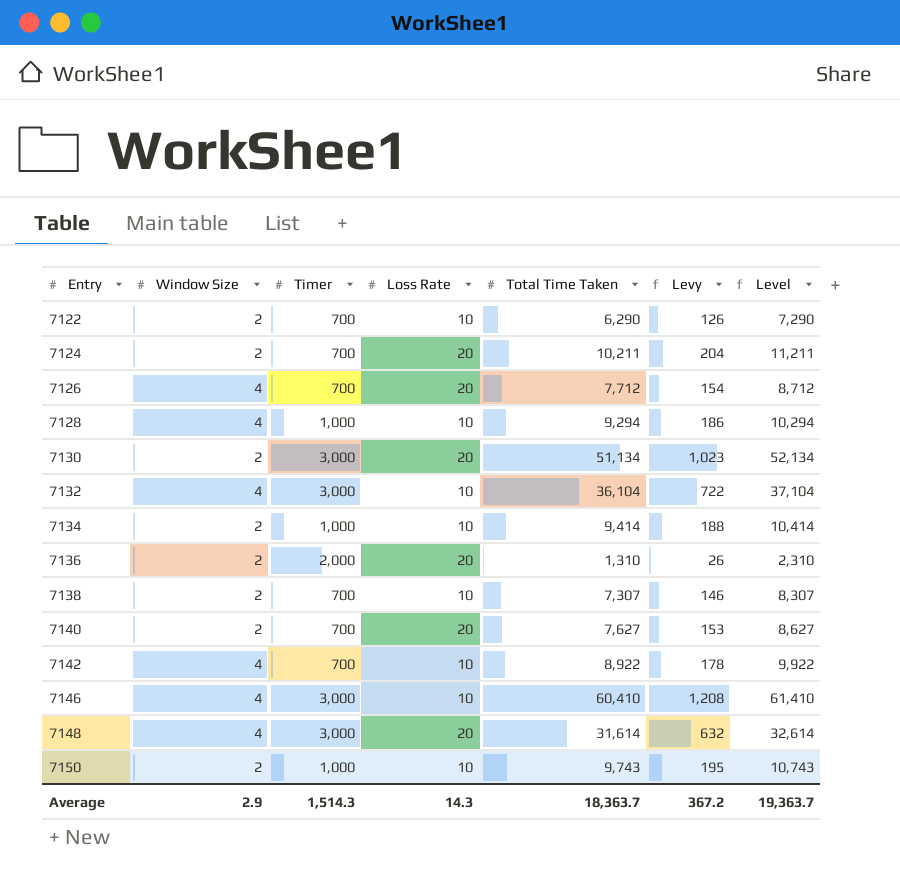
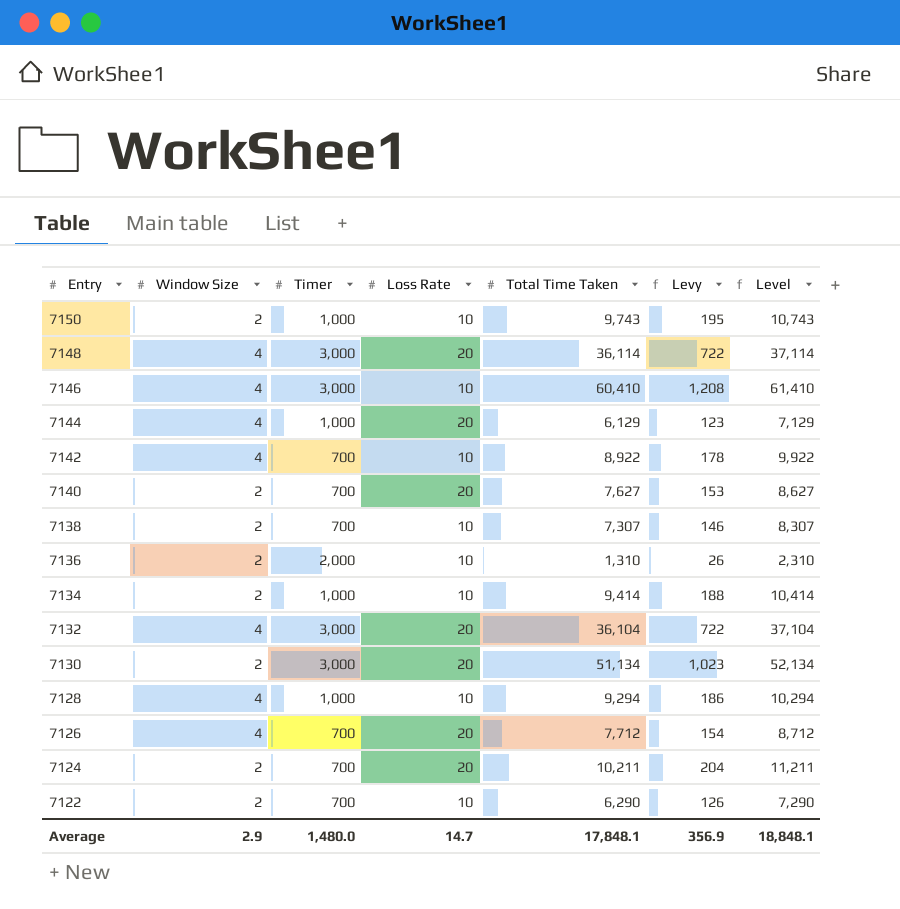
row order: Entry ascending -> Entry descending
7148 | Total Time Taken: 31,614 -> 36,114
7148 | Levy: 632 -> 722
7148 | Level: 32,614 -> 37,114
row 7144: none -> 4 | 1,000 | 20 | 6,129 | 123 | 7,129
7136 | Loss Rate: 20 -> 10
7132 | Loss Rate: 10 -> 20
Average | Timer: 1,514.3 -> 1,480.0
Average | Loss Rate: 14.3 -> 14.7
Average | Total Time Taken: 18,363.7 -> 17,848.1
Average | Levy: 367.2 -> 356.9
Average | Level: 19,363.7 -> 18,848.1

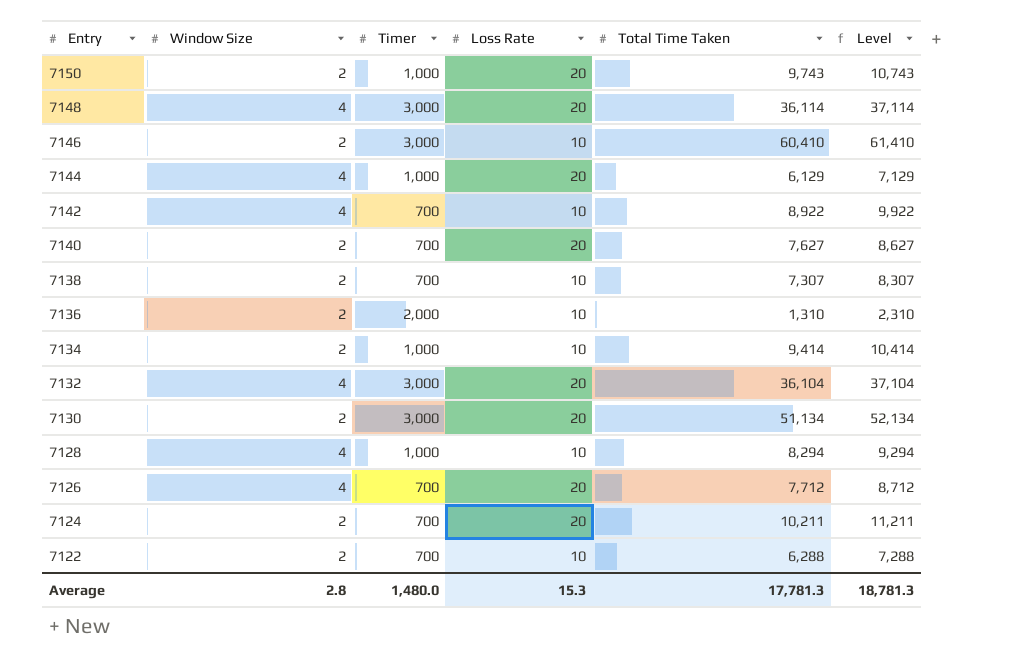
column Levy | formula: [Total Time Taken] * 0.02 -> none
7150 | Loss Rate: 10 -> 20
7146 | Window Size: 4 -> 2
7128 | Total Time Taken: 9,294 -> 8,294
7128 | Level: 10,294 -> 9,294
7122 | Total Time Taken: 6,290 -> 6,288
7122 | Level: 7,290 -> 7,288
Average | Window Size: 2.9 -> 2.8
Average | Loss Rate: 14.7 -> 15.3
Average | Total Time Taken: 17,848.1 -> 17,781.3
Average | Level: 18,848.1 -> 18,781.3

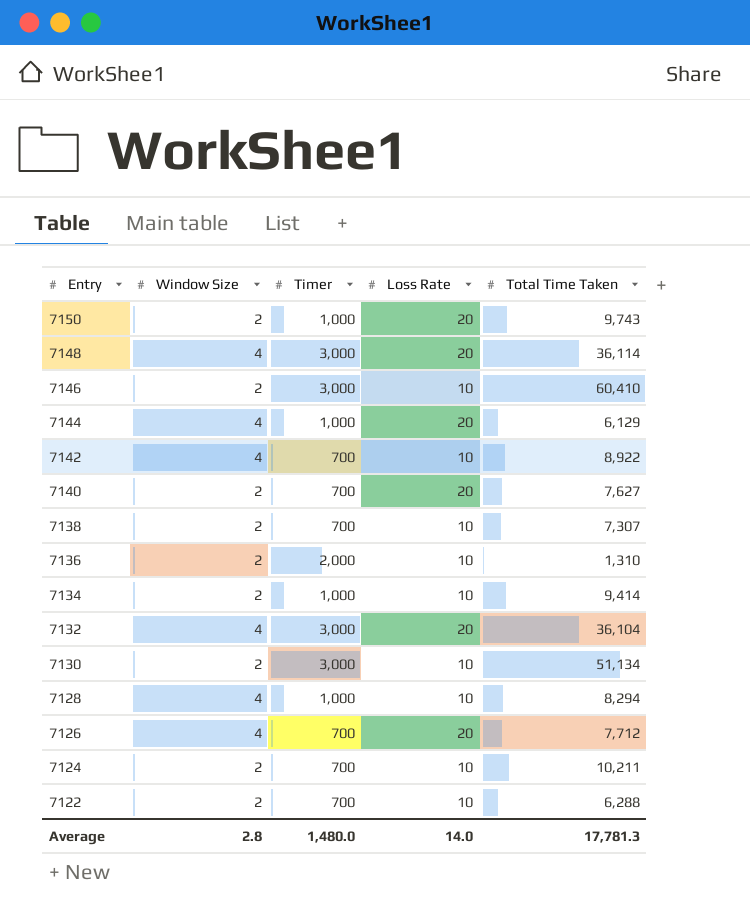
column Level | formula: [Total Time Taken] + 1000 -> none
7130 | Loss Rate: 20 -> 10
7124 | Loss Rate: 20 -> 10
Average | Loss Rate: 15.3 -> 14.0

